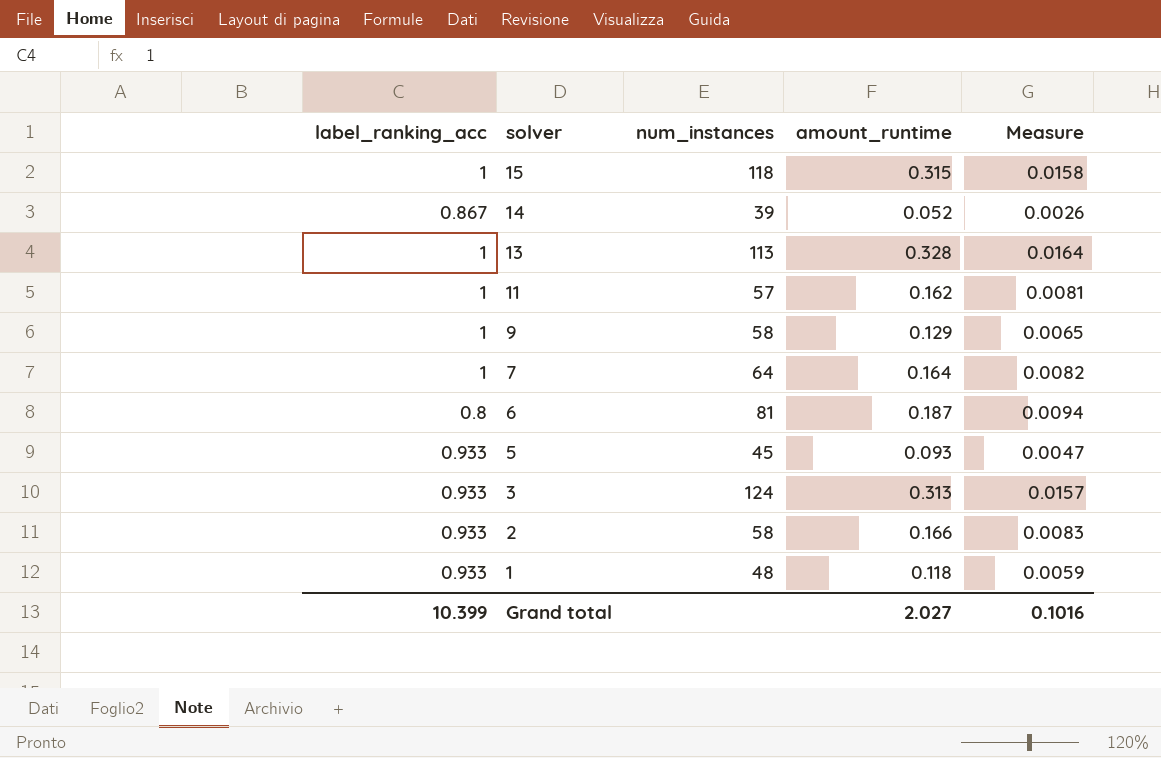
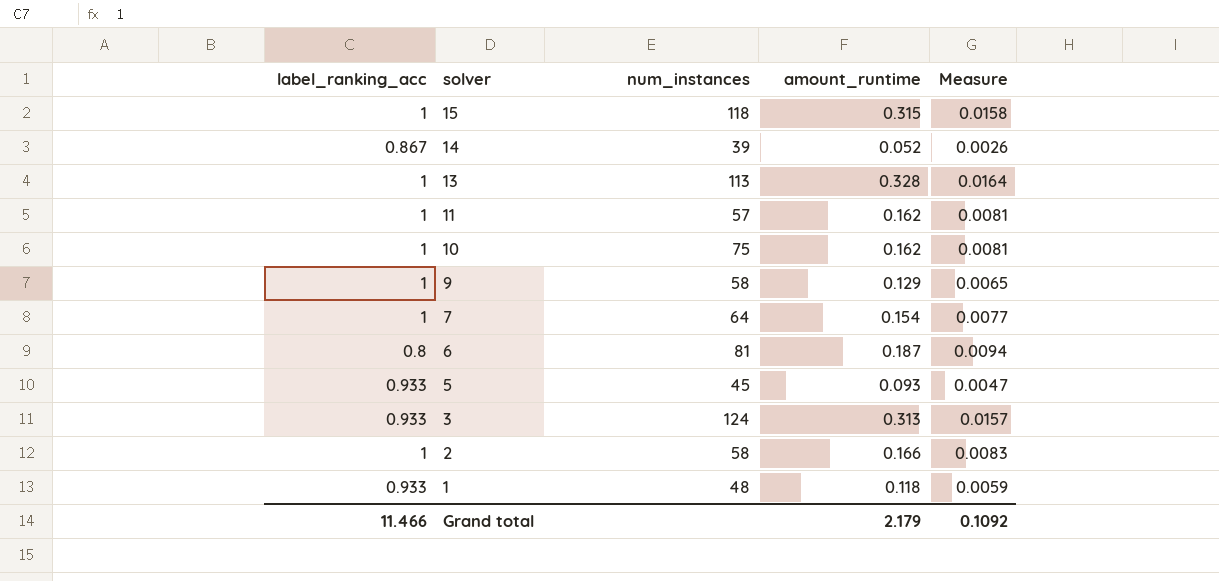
row 10: none -> 1 | 75 | 0.162 | 0.0081
7 | amount_runtime: 0.164 -> 0.154
7 | Measure: 0.0082 -> 0.0077
2 | label_ranking_acc: 0.933 -> 1
Grand total | label_ranking_acc: 10.399 -> 11.466
Grand total | amount_runtime: 2.027 -> 2.179
Grand total | Measure: 0.1016 -> 0.1092

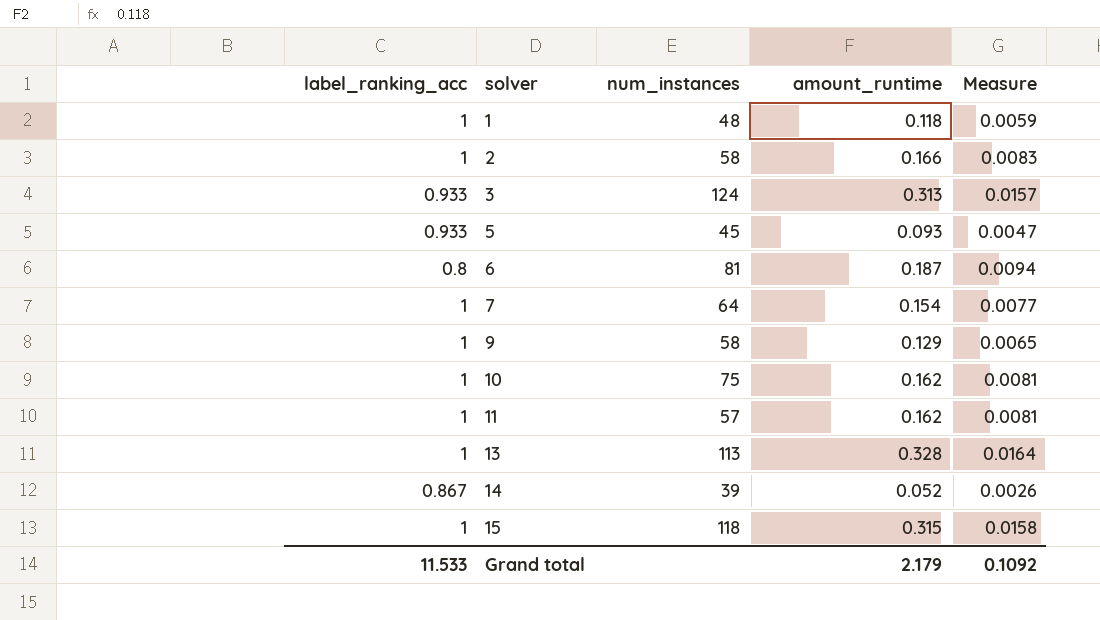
row order: solver descending -> solver ascending
1 | label_ranking_acc: 0.933 -> 1
Grand total | label_ranking_acc: 11.466 -> 11.533

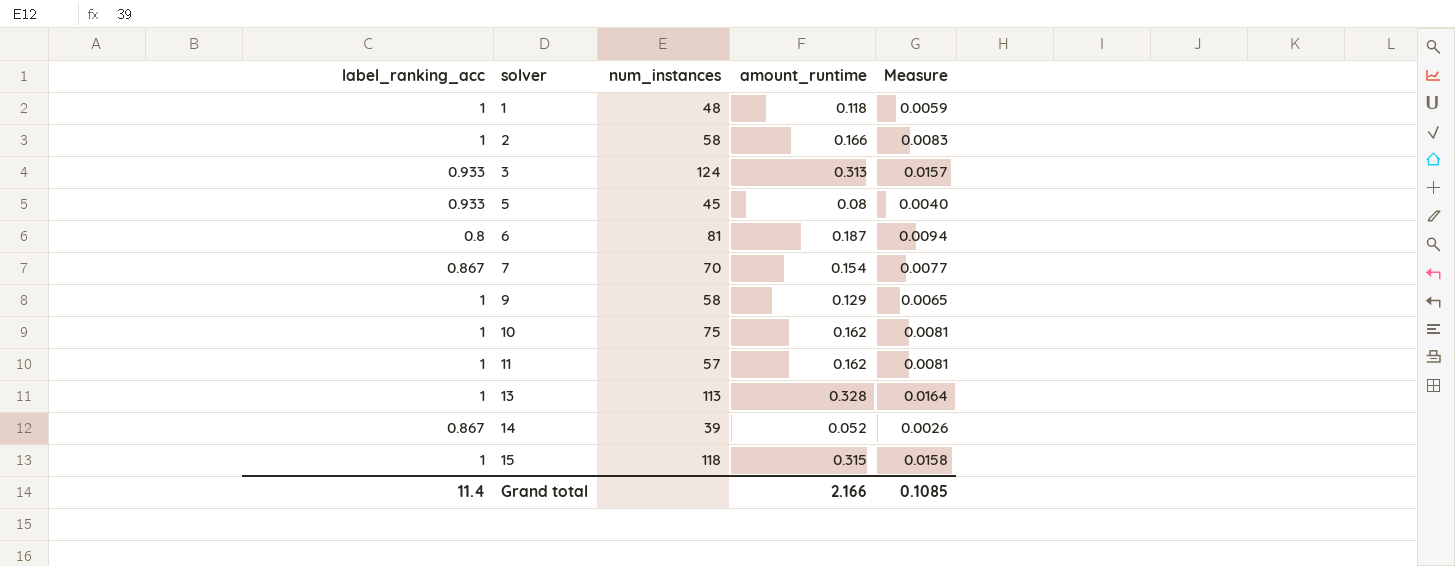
5 | amount_runtime: 0.093 -> 0.08
5 | Measure: 0.0047 -> 0.0040
7 | label_ranking_acc: 1 -> 0.867
7 | num_instances: 64 -> 70
Grand total | label_ranking_acc: 11.533 -> 11.4
Grand total | amount_runtime: 2.179 -> 2.166
Grand total | Measure: 0.1092 -> 0.1085

